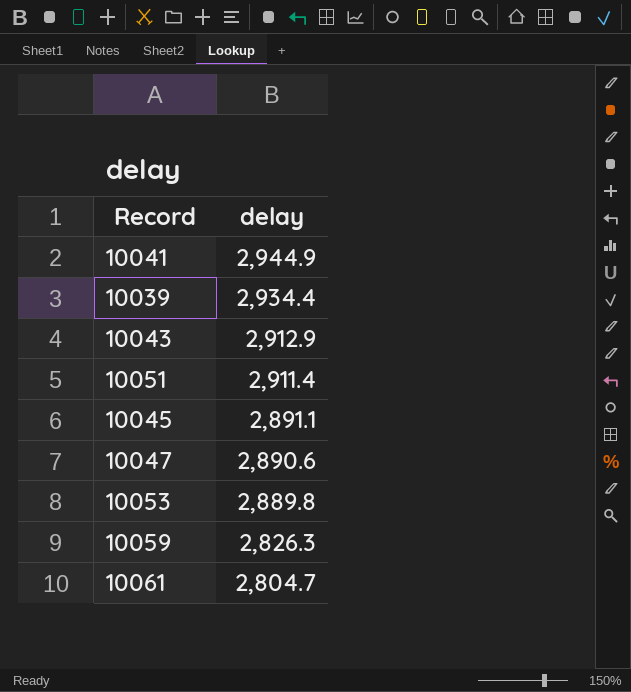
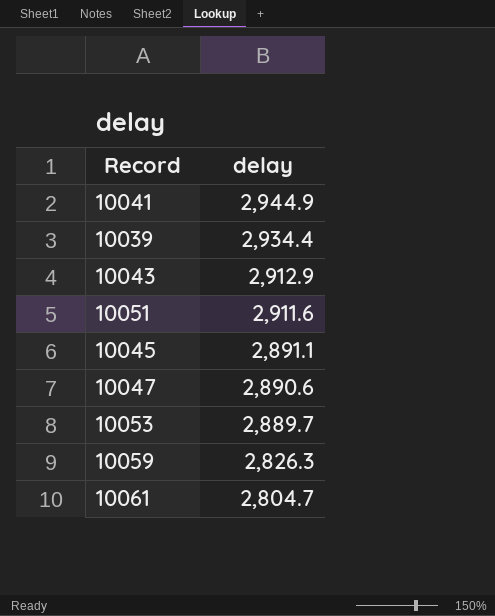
10051 | delay: 2,911.4 -> 2,911.6
10053 | delay: 2,889.8 -> 2,889.7

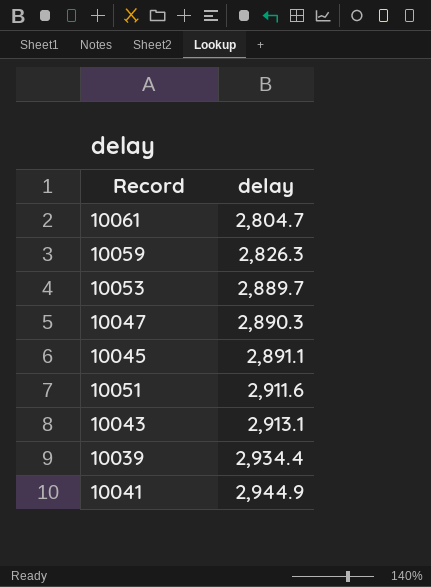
row order: delay descending -> delay ascending
10047 | delay: 2,890.6 -> 2,890.3
10043 | delay: 2,912.9 -> 2,913.1

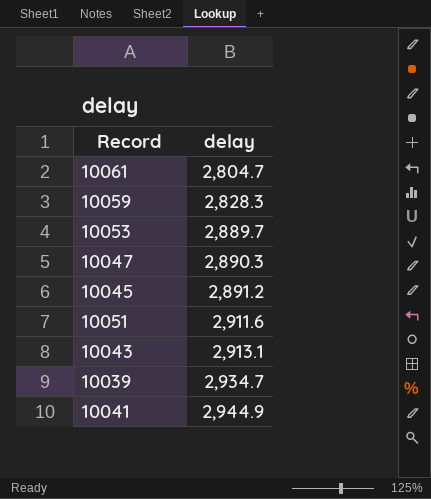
10059 | delay: 2,826.3 -> 2,828.3
10045 | delay: 2,891.1 -> 2,891.2
10039 | delay: 2,934.4 -> 2,934.7

